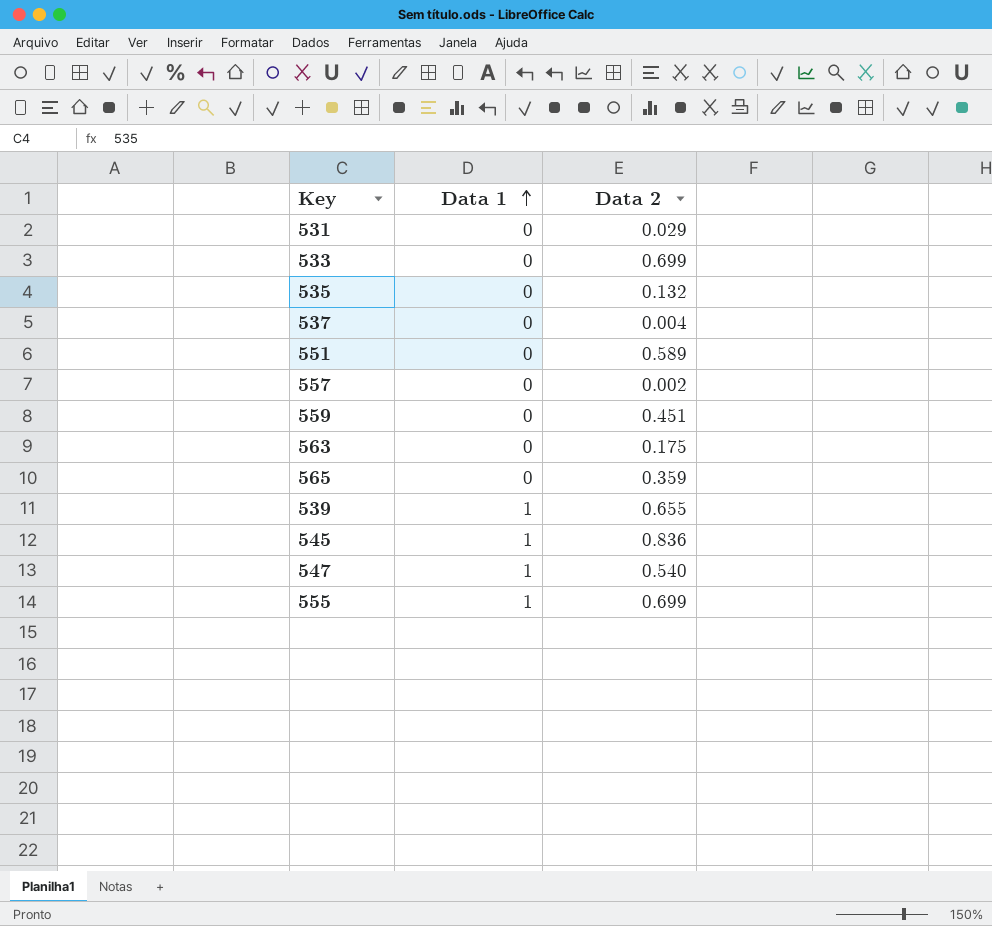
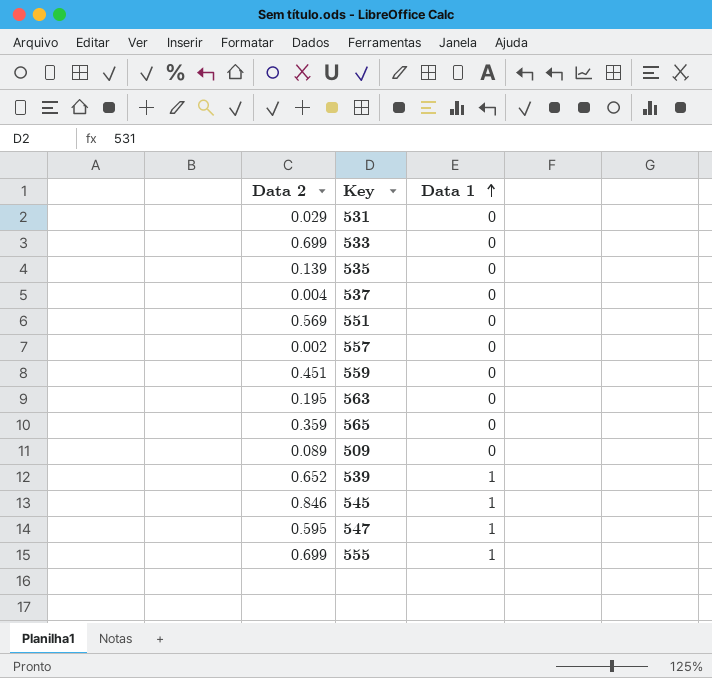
column Data 2 | position: 3 -> 1
535 | Data 2: 0.132 -> 0.139
551 | Data 2: 0.589 -> 0.569
563 | Data 2: 0.175 -> 0.195
row 509: none -> 0.089 | 0
539 | Data 2: 0.655 -> 0.652
545 | Data 2: 0.836 -> 0.846
547 | Data 2: 0.540 -> 0.595

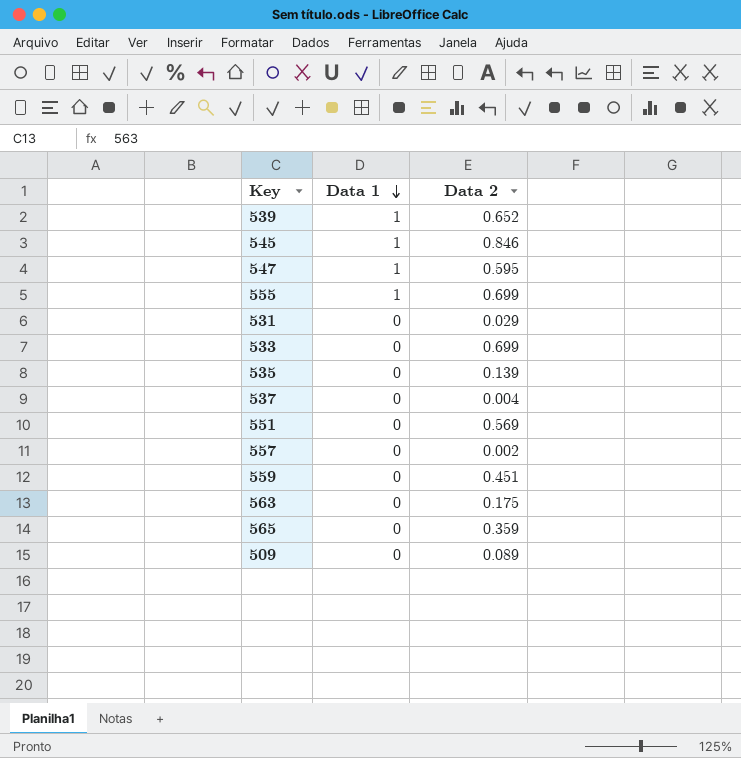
row order: Data 1 ascending -> Data 1 descending
column Data 2 | position: 1 -> 3
563 | Data 2: 0.195 -> 0.175

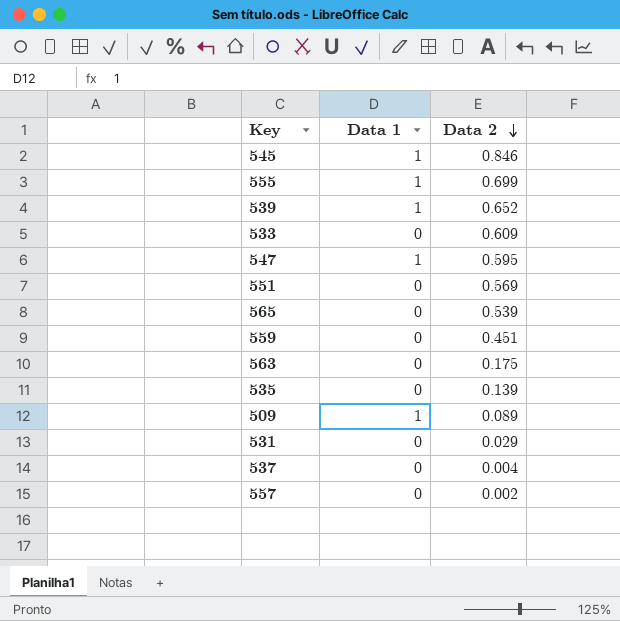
row order: Data 1 descending -> Data 2 descending
533 | Data 2: 0.699 -> 0.609
565 | Data 2: 0.359 -> 0.539
509 | Data 1: 0 -> 1

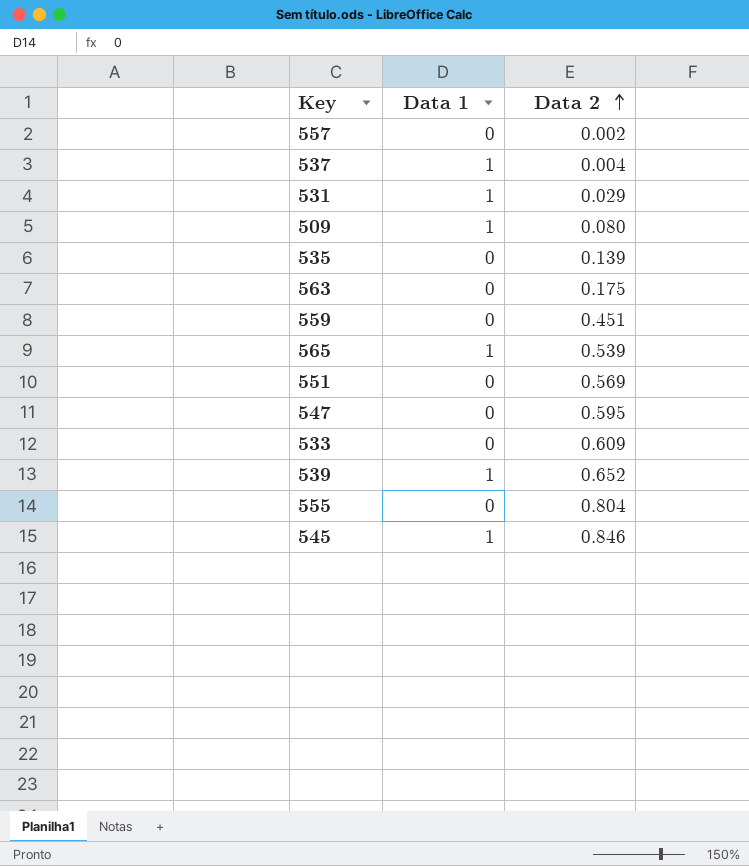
row order: Data 2 descending -> Data 2 ascending
537 | Data 1: 0 -> 1
531 | Data 1: 0 -> 1
509 | Data 2: 0.089 -> 0.080
565 | Data 1: 0 -> 1
547 | Data 1: 1 -> 0
555 | Data 1: 1 -> 0
555 | Data 2: 0.699 -> 0.804

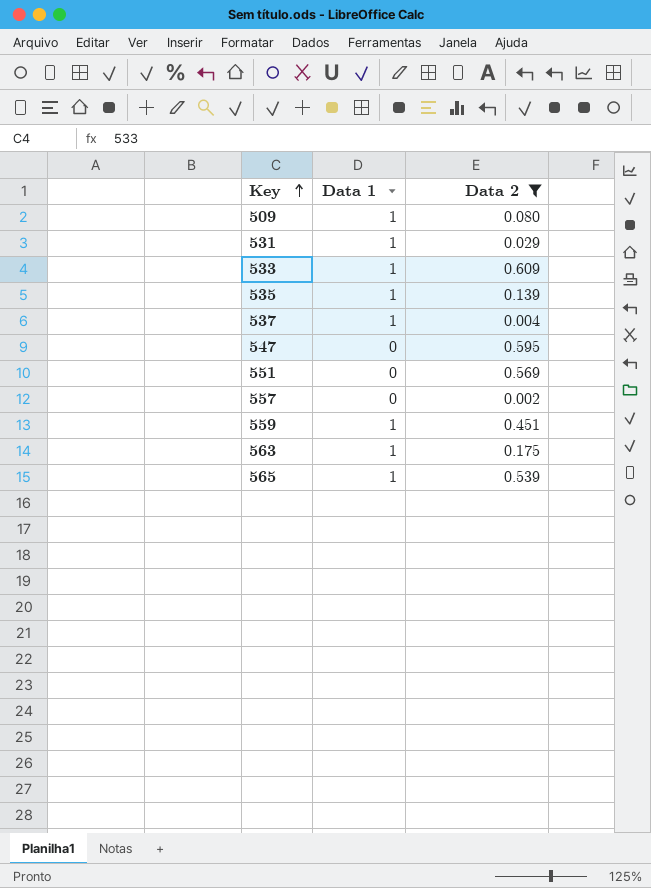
filter: none -> Data 2 <= 0.609
row order: Data 2 ascending -> Key ascending
533 | Data 1: 0 -> 1
535 | Data 1: 0 -> 1
559 | Data 1: 0 -> 1
563 | Data 1: 0 -> 1

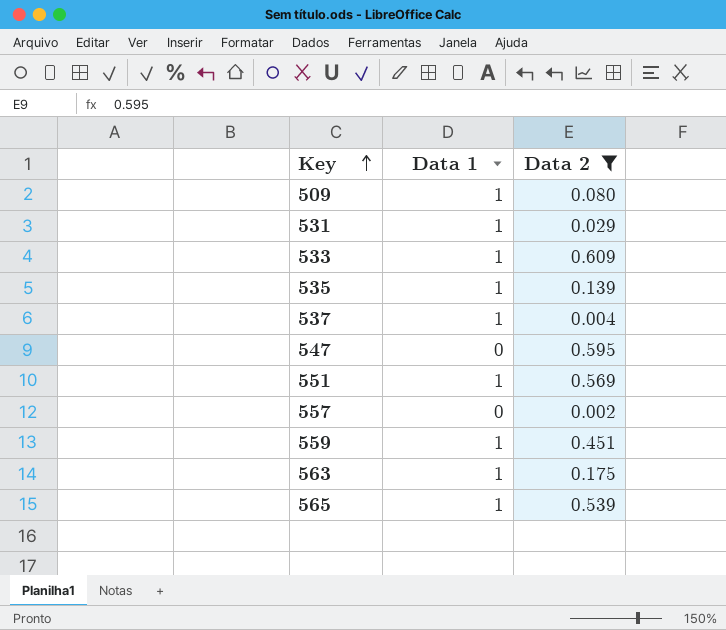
551 | Data 1: 0 -> 1

